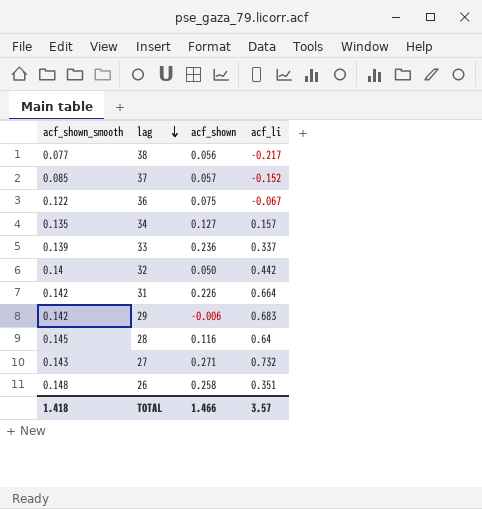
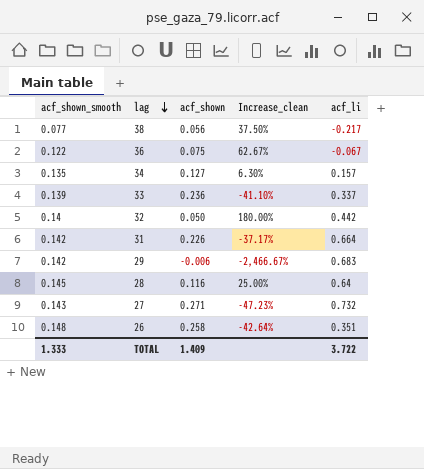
column Increase_clean | formula: none -> ([acf_shown_smooth] - [acf_shown]) / [acf_shown]
row 37: 0.085 | 0.057 | -0.152 -> none
TOTAL | acf_shown_smooth: 1.418 -> 1.333
TOTAL | acf_shown: 1.466 -> 1.409
TOTAL | acf_li: 3.57 -> 3.722

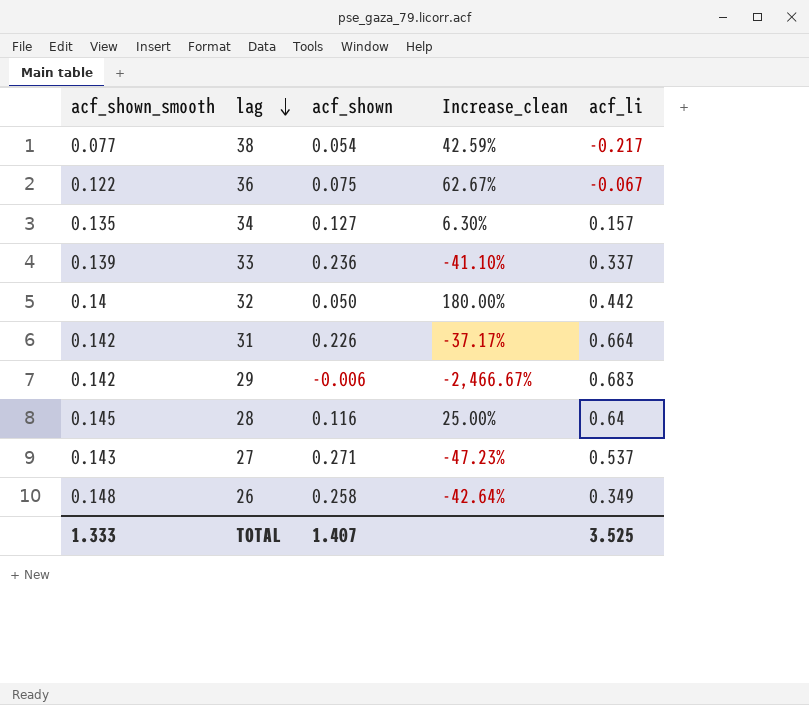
38 | acf_shown: 0.056 -> 0.054
38 | Increase_clean: 37.50% -> 42.59%
27 | acf_li: 0.732 -> 0.537
26 | acf_li: 0.351 -> 0.349
TOTAL | acf_shown: 1.409 -> 1.407
TOTAL | acf_li: 3.722 -> 3.525

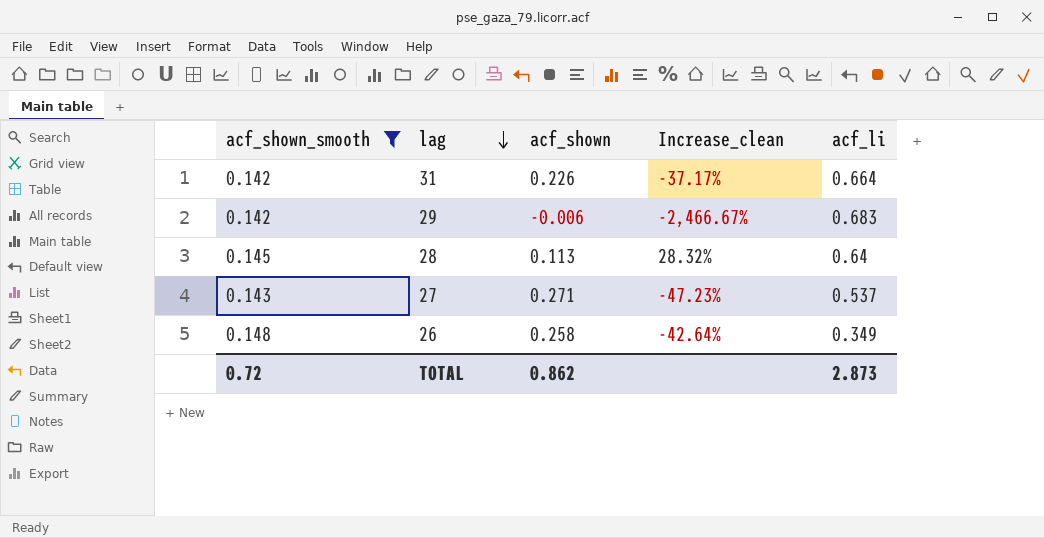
filter: none -> acf_shown_smooth >= 0.142
28 | acf_shown: 0.116 -> 0.113
28 | Increase_clean: 25.00% -> 28.32%
TOTAL | acf_shown_smooth: 1.333 -> 0.72
TOTAL | acf_shown: 1.407 -> 0.862
TOTAL | acf_li: 3.525 -> 2.873

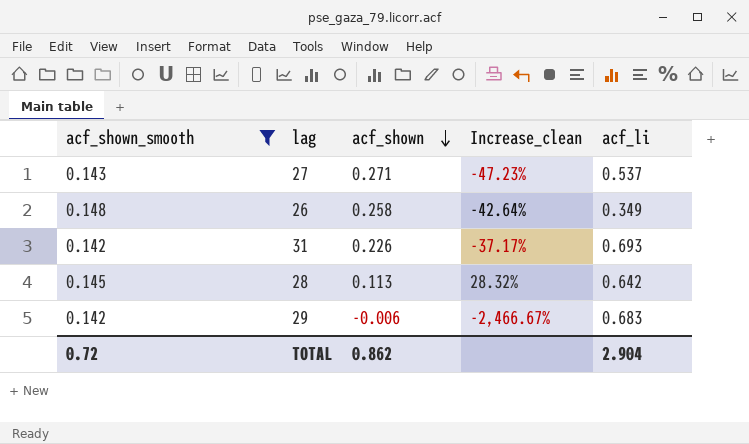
row order: lag descending -> acf_shown descending
31 | acf_li: 0.664 -> 0.693
28 | acf_li: 0.64 -> 0.642
TOTAL | acf_li: 2.873 -> 2.904

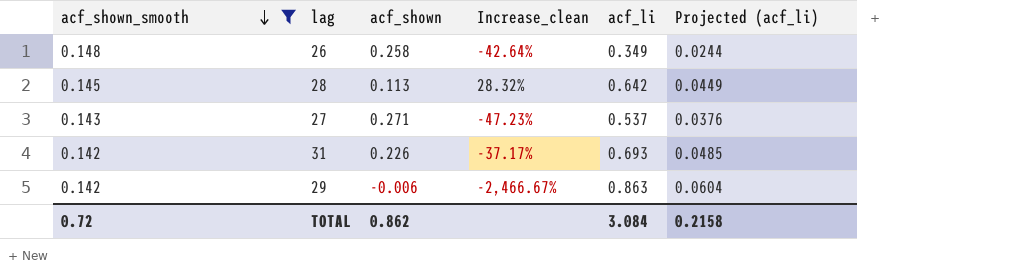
row order: acf_shown descending -> acf_shown_smooth descending
column Projected (acf_li) | formula: none -> [acf_li] * 0.07
29 | acf_li: 0.683 -> 0.863
TOTAL | acf_li: 2.904 -> 3.084

